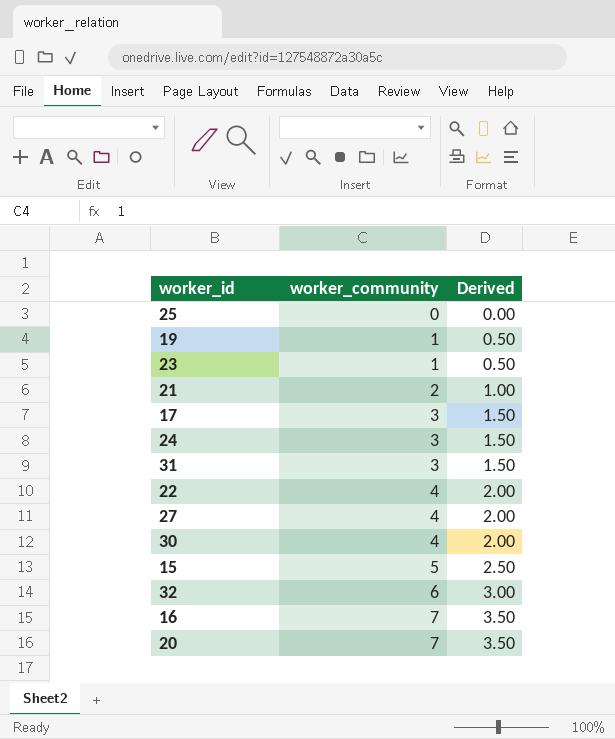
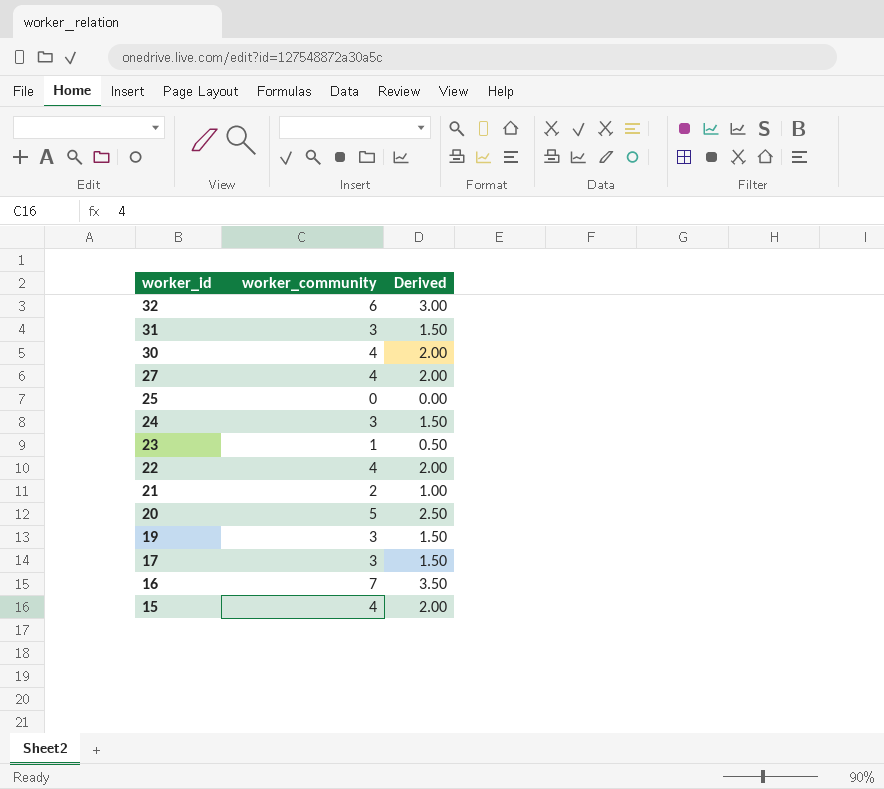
row order: worker_community ascending -> worker_id descending
20 | worker_community: 7 -> 5
20 | Derived: 3.50 -> 2.50
19 | worker_community: 1 -> 3
19 | Derived: 0.50 -> 1.50
15 | worker_community: 5 -> 4
15 | Derived: 2.50 -> 2.00

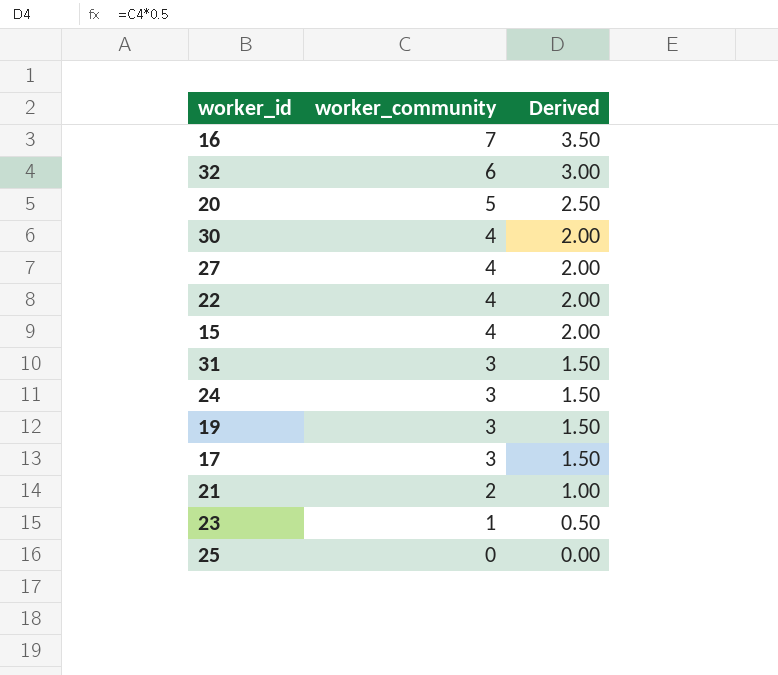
row order: worker_id descending -> worker_community descending

